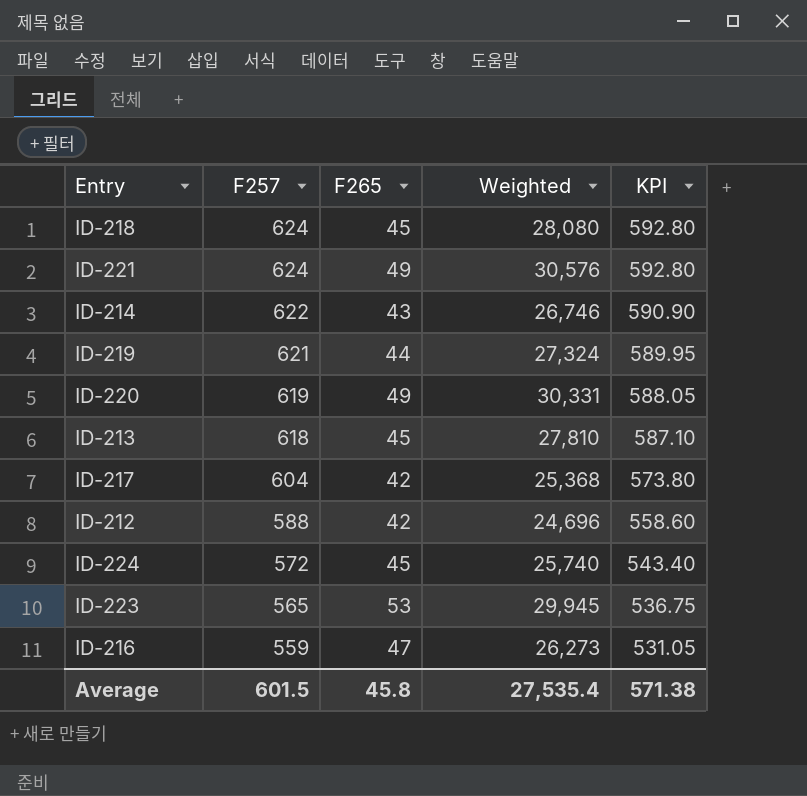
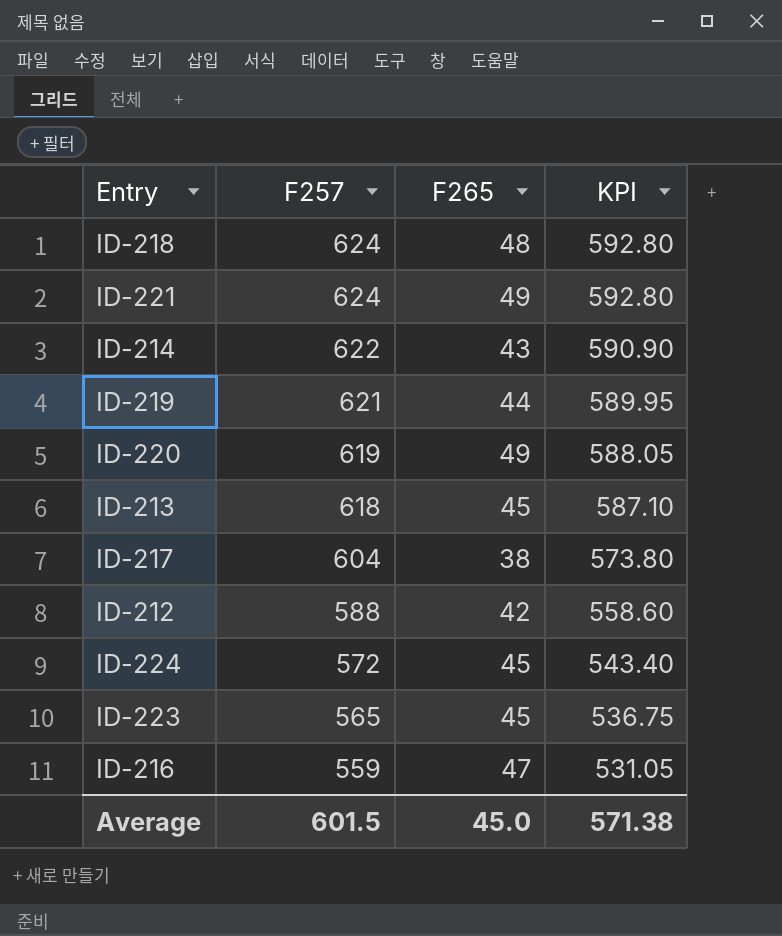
column Weighted | formula: [F257] * [F265] -> none
ID-218 | F265: 45 -> 48
ID-217 | F265: 42 -> 38
ID-223 | F265: 53 -> 45
Average | F265: 45.8 -> 45.0

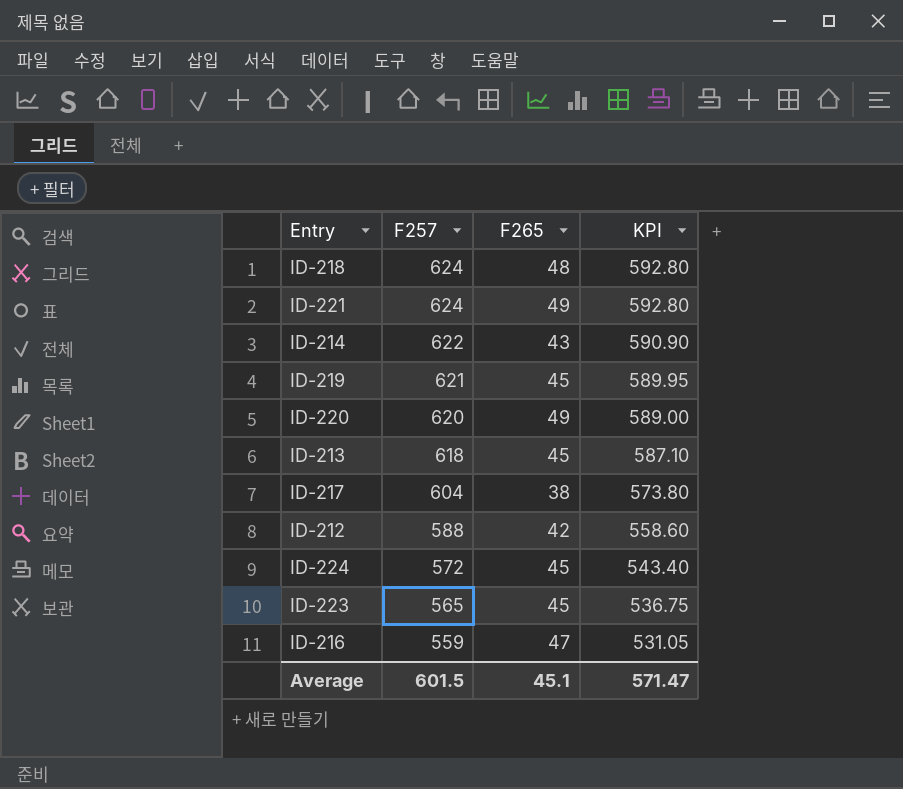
ID-219 | F265: 44 -> 45
ID-220 | F257: 619 -> 620
ID-220 | KPI: 588.05 -> 589.00
Average | F265: 45.0 -> 45.1
Average | KPI: 571.38 -> 571.47

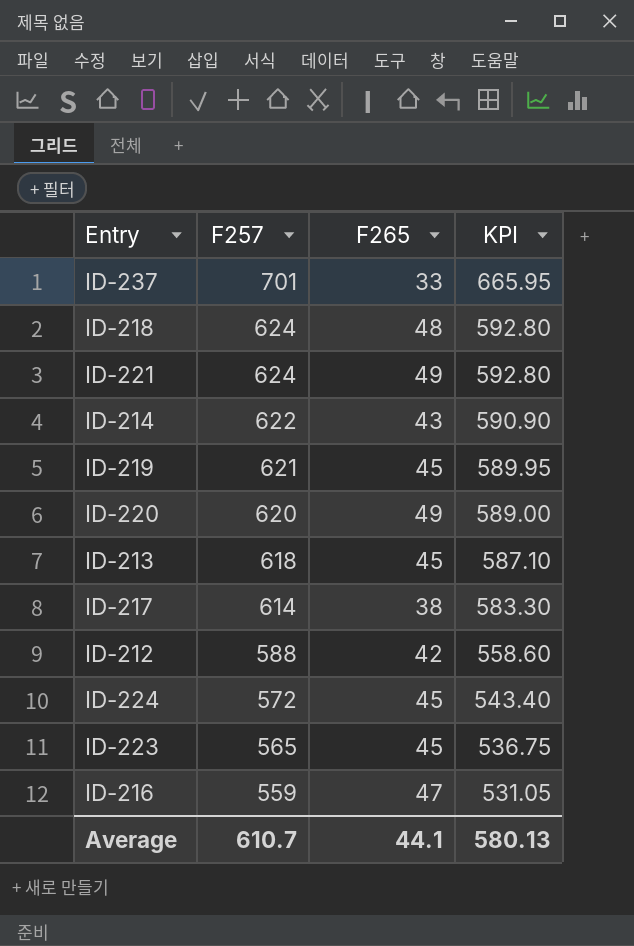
row ID-237: none -> 701 | 33 | 665.95
ID-217 | F257: 604 -> 614
ID-217 | KPI: 573.80 -> 583.30
Average | F257: 601.5 -> 610.7
Average | F265: 45.1 -> 44.1
Average | KPI: 571.47 -> 580.13

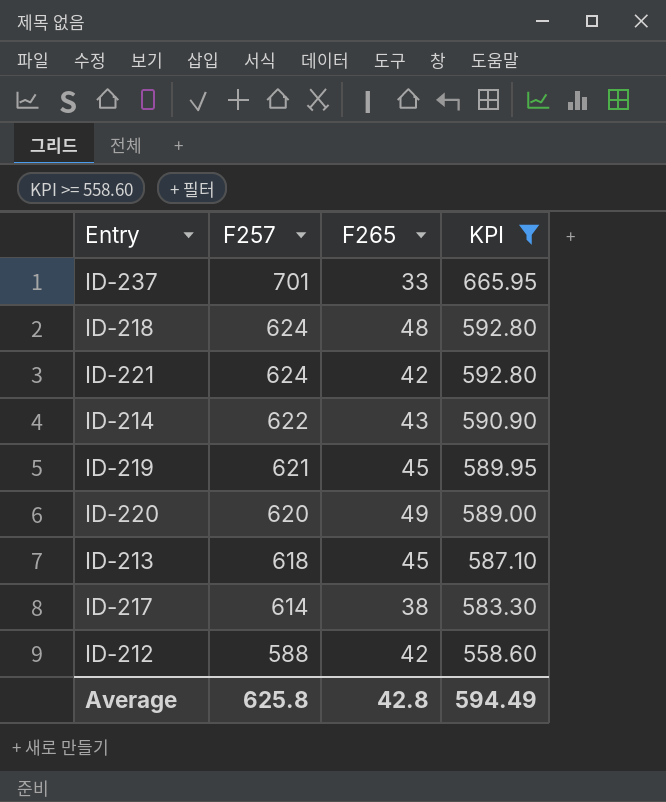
filter: none -> KPI >= 558.60
ID-221 | F265: 49 -> 42
Average | F257: 610.7 -> 625.8
Average | F265: 44.1 -> 42.8
Average | KPI: 580.13 -> 594.49

